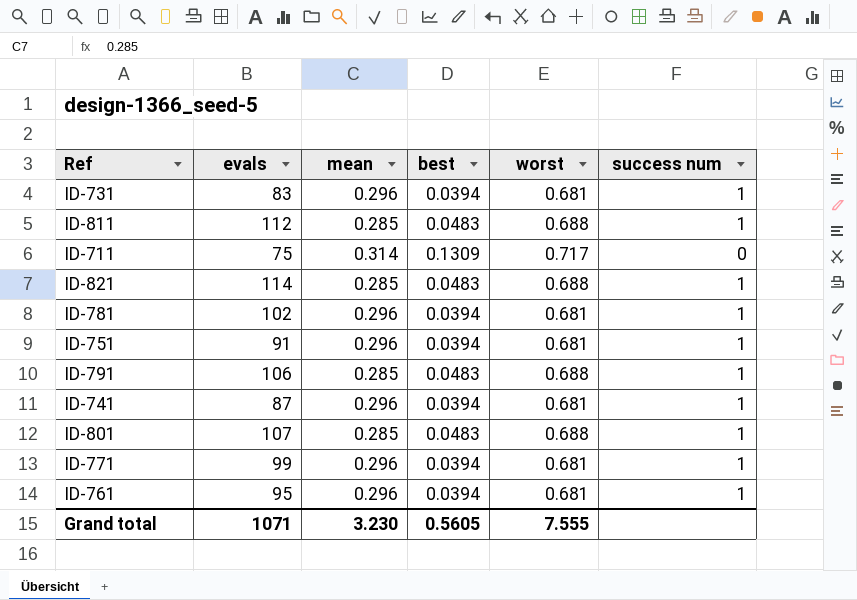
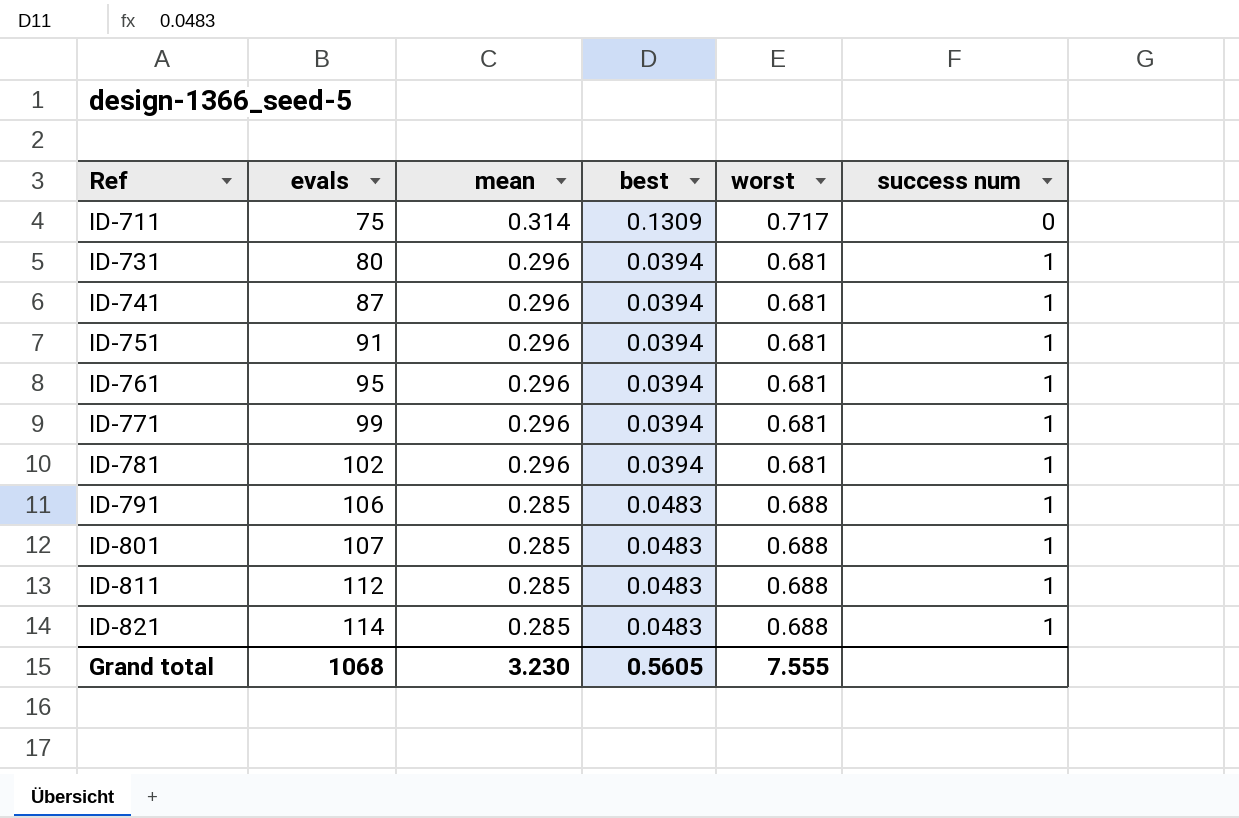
row order: none -> Ref ascending
ID-731 | evals: 83 -> 80
Grand total | evals: 1071 -> 1068

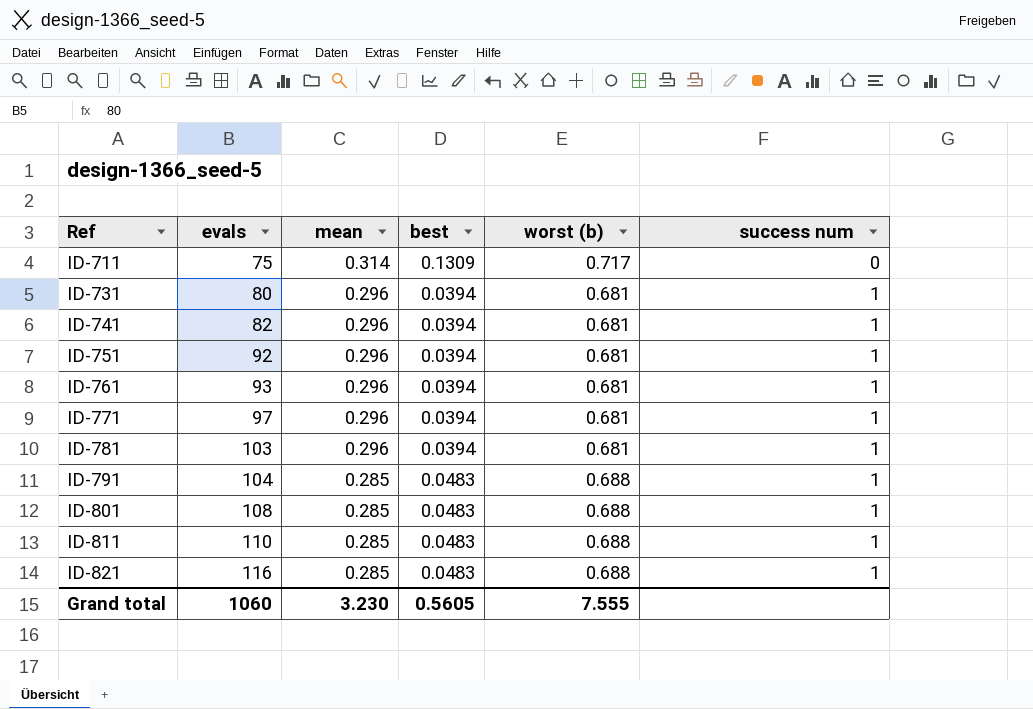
column name: worst -> worst (b)
ID-741 | evals: 87 -> 82
ID-751 | evals: 91 -> 92
ID-761 | evals: 95 -> 93
ID-771 | evals: 99 -> 97
ID-781 | evals: 102 -> 103
ID-791 | evals: 106 -> 104
ID-801 | evals: 107 -> 108
ID-811 | evals: 112 -> 110
ID-821 | evals: 114 -> 116
Grand total | evals: 1068 -> 1060

